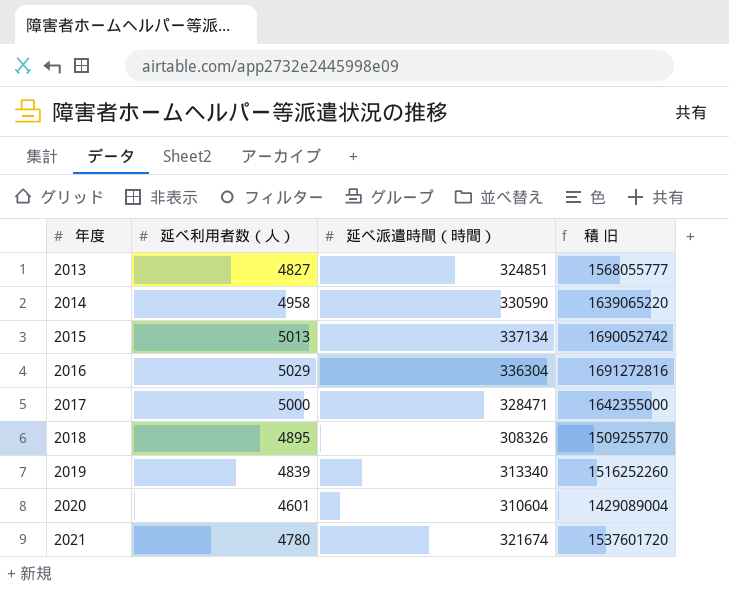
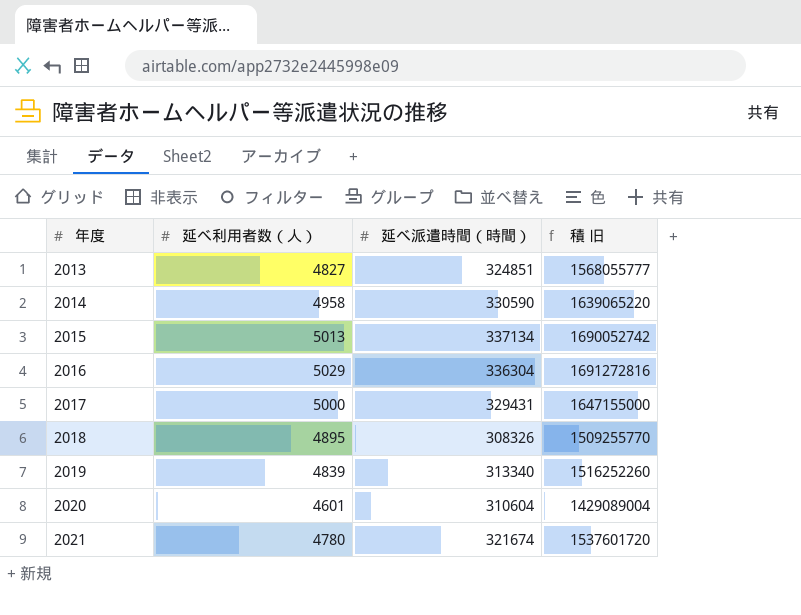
2017 | 延べ派遣時間（時間）: 328471 -> 329431
2017 | 積 旧: 1642355000 -> 1647155000

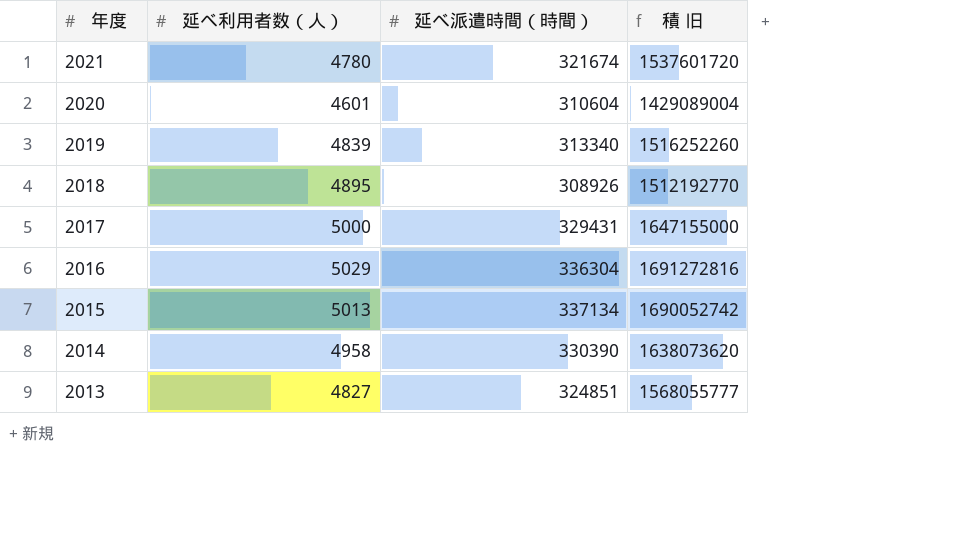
row order: 年度 ascending -> 年度 descending
2018 | 延べ派遣時間（時間）: 308326 -> 308926
2018 | 積 旧: 1509255770 -> 1512192770
2014 | 延べ派遣時間（時間）: 330590 -> 330390
2014 | 積 旧: 1639065220 -> 1638073620

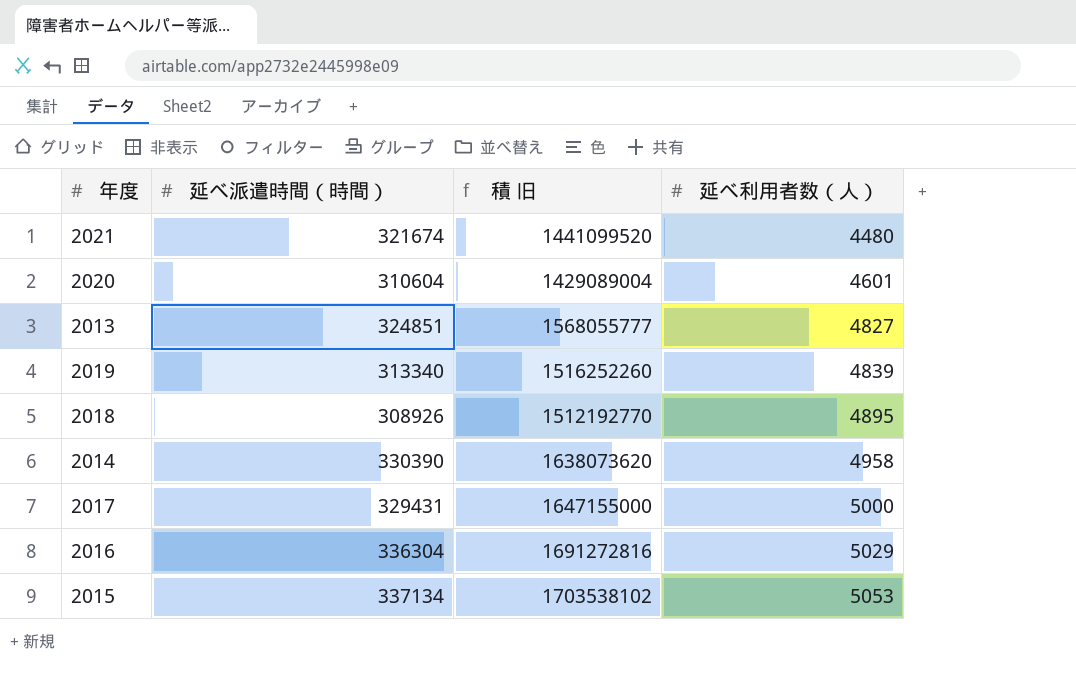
row order: 年度 descending -> 延べ利用者数（人） ascending
column 延べ利用者数（人） | position: 2 -> 4
2021 | 積 旧: 1537601720 -> 1441099520
2021 | 延べ利用者数（人）: 4780 -> 4480
2015 | 積 旧: 1690052742 -> 1703538102
2015 | 延べ利用者数（人）: 5013 -> 5053

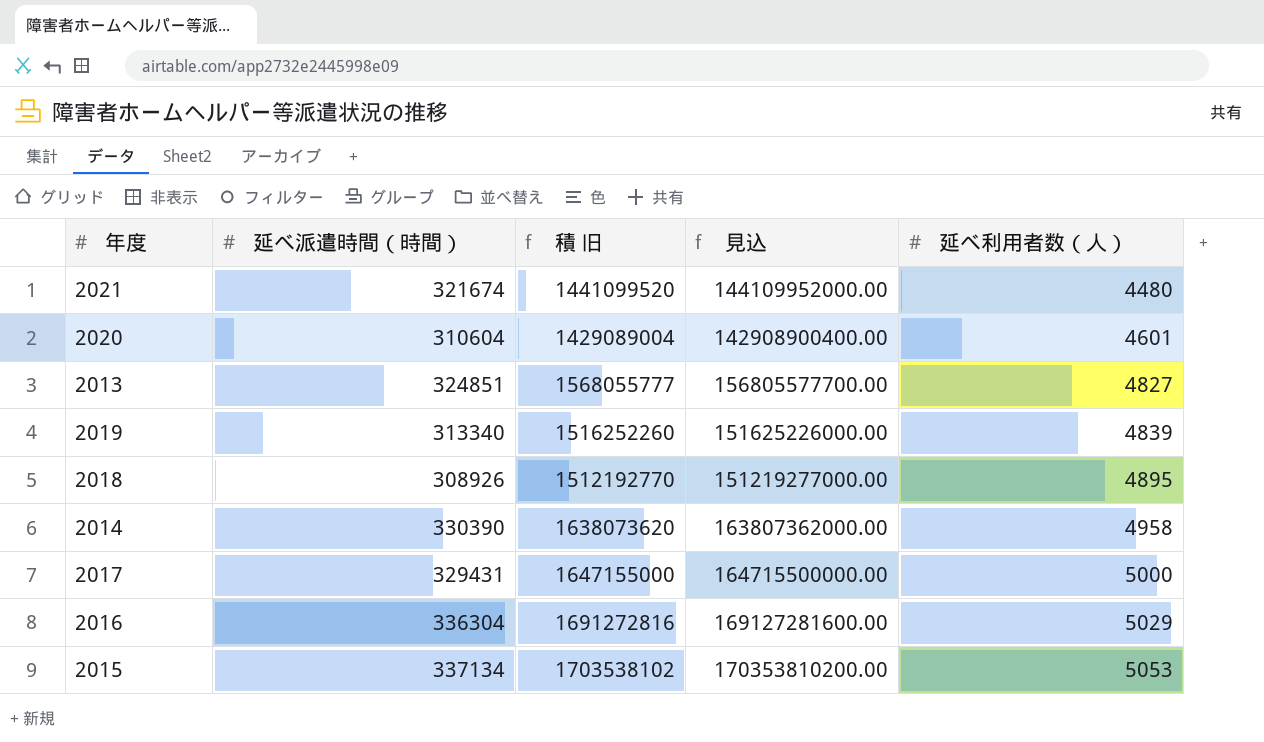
column 見込 | formula: none -> [積 旧] * 100

